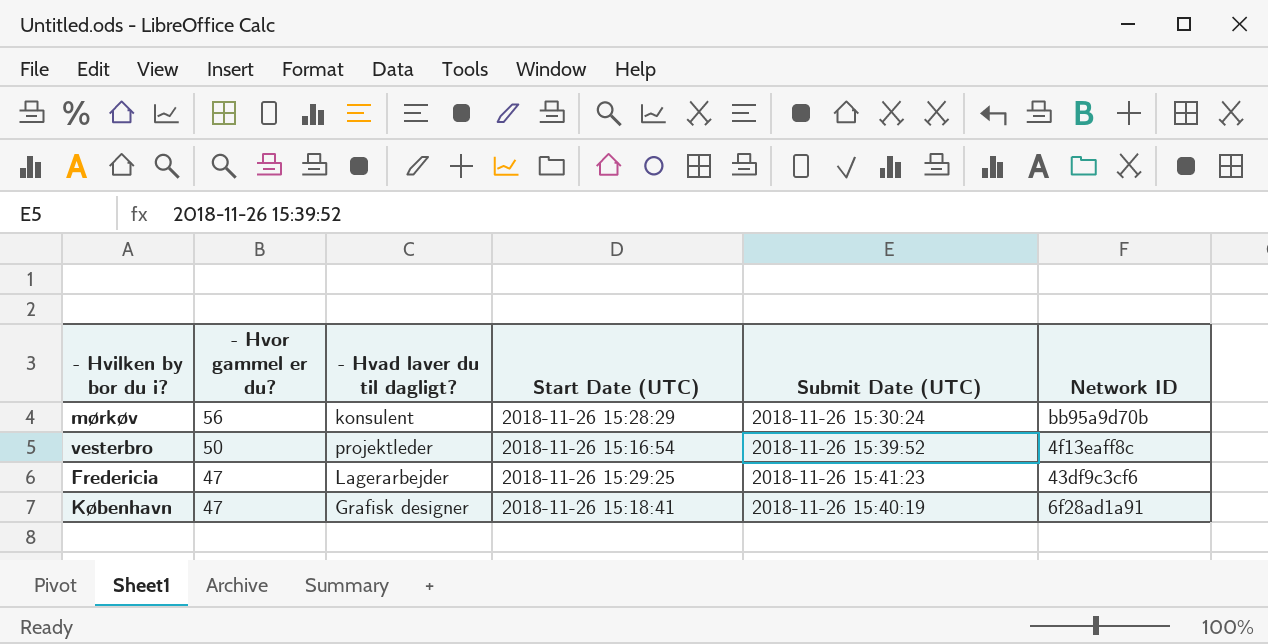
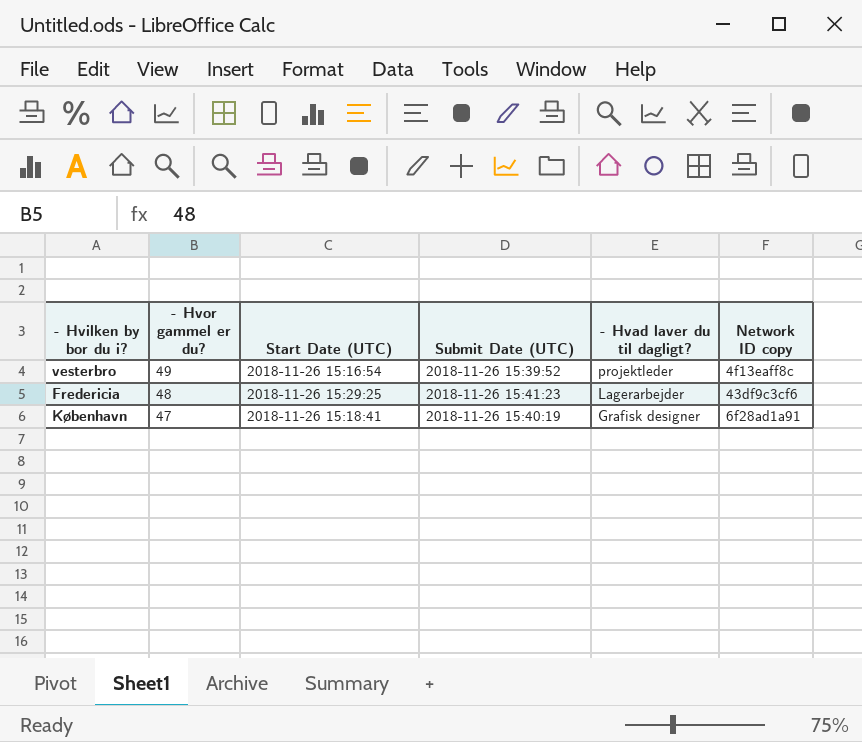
column - Hvad laver du til dagligt? | position: 3 -> 5
column name: Network ID -> Network ID copy
row mørkøv: 56 | konsulent | 2018-11-26 15:28:29 | 2018-11-26 15:30:24 | bb95a9d70b -> none
vesterbro | - Hvor gammel er du?: 50 -> 49
Fredericia | - Hvor gammel er du?: 47 -> 48

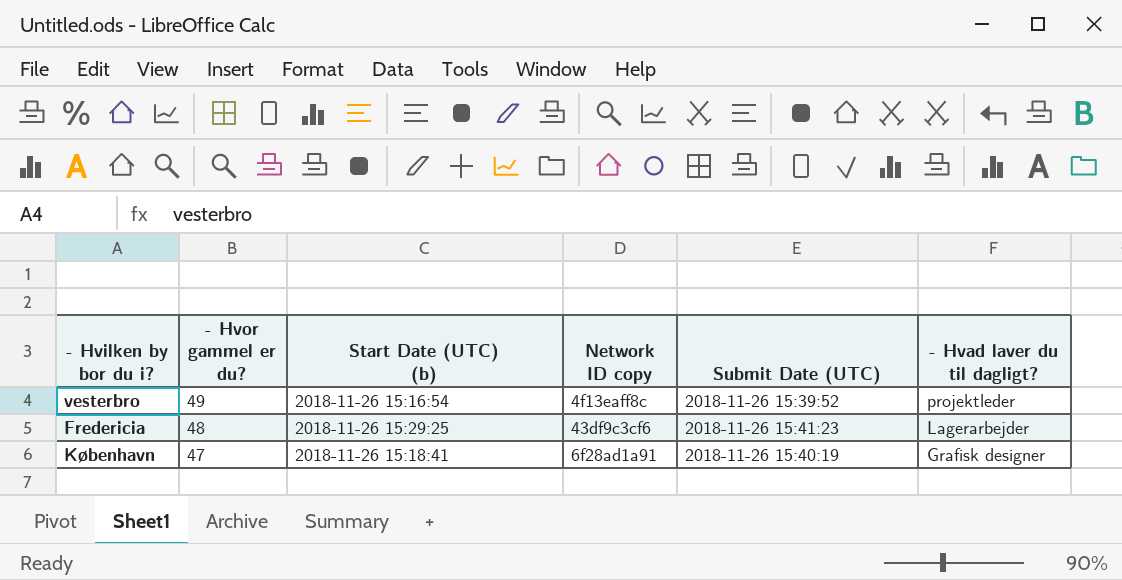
column name: Start Date (UTC) -> Start Date (UTC) (b)
column Network ID copy | position: 6 -> 4

